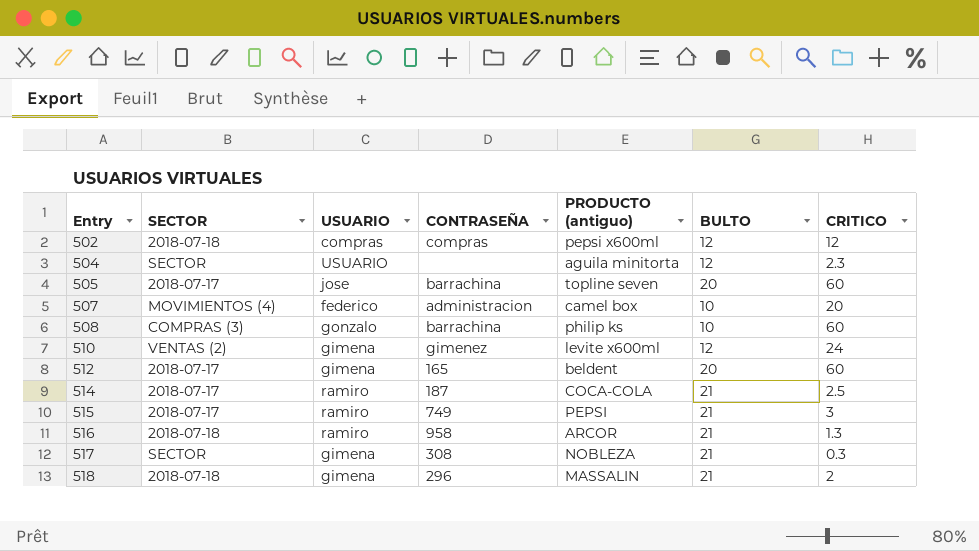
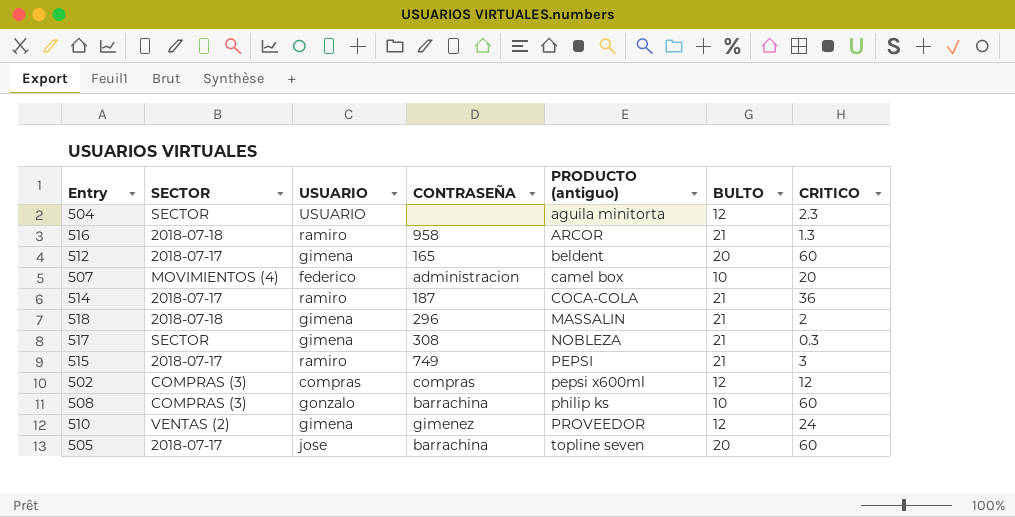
row order: Entry ascending -> PRODUCTO (antiguo) ascending
514 | CRITICO: 2.5 -> 36
502 | SECTOR: 2018-07-18 -> COMPRAS (3)
510 | PRODUCTO (antiguo): levite x600ml -> PROVEEDOR

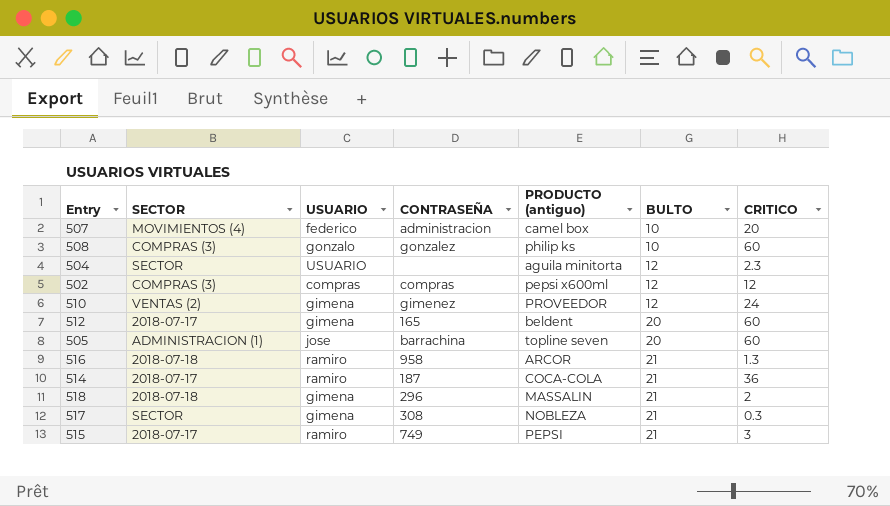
row order: PRODUCTO (antiguo) ascending -> BULTO ascending
508 | CONTRASEÑA: barrachina -> gonzalez
505 | SECTOR: 2018-07-17 -> ADMINISTRACION (1)

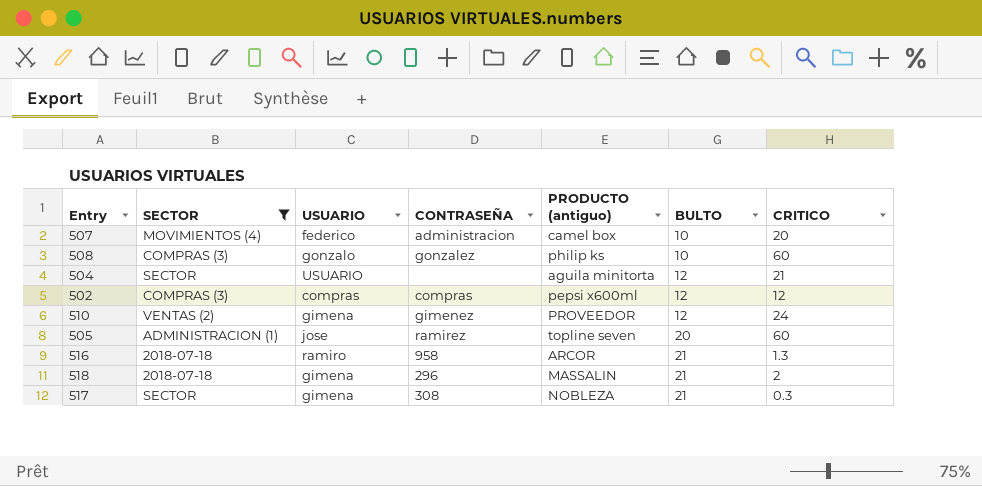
filter: none -> SECTOR != 2018-07-17
504 | CRITICO: 2.3 -> 21
505 | CONTRASEÑA: barrachina -> ramirez

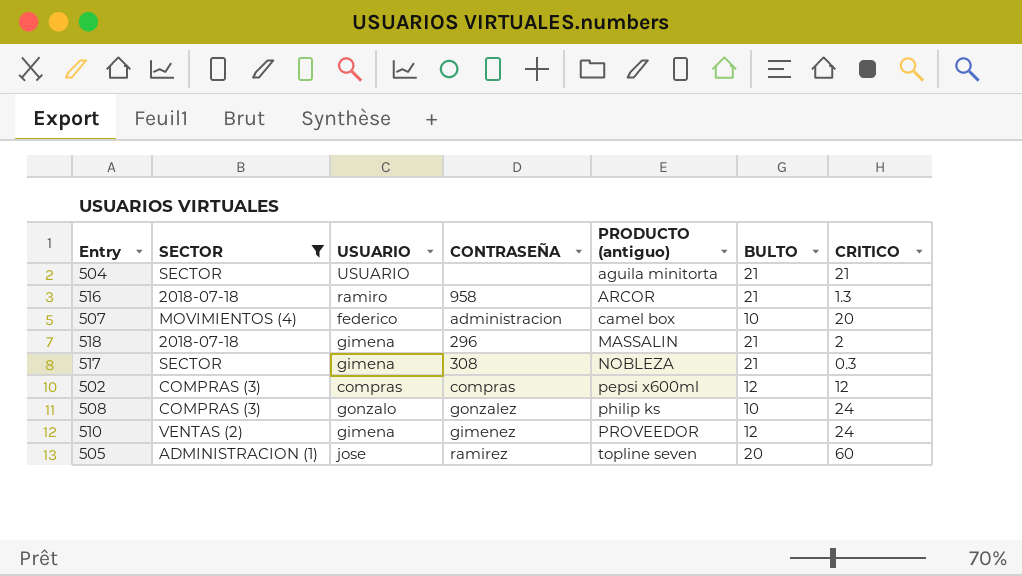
row order: BULTO ascending -> PRODUCTO (antiguo) ascending
504 | BULTO: 12 -> 21
508 | CRITICO: 60 -> 24

